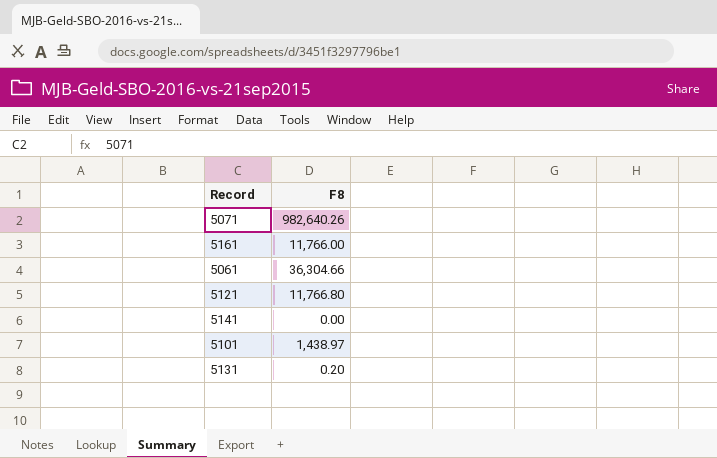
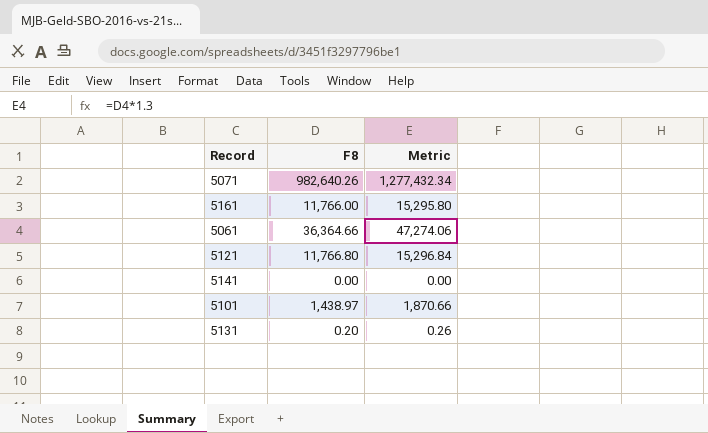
column Metric | formula: none -> [F8] * 1.3
5061 | F8: 36,304.66 -> 36,364.66

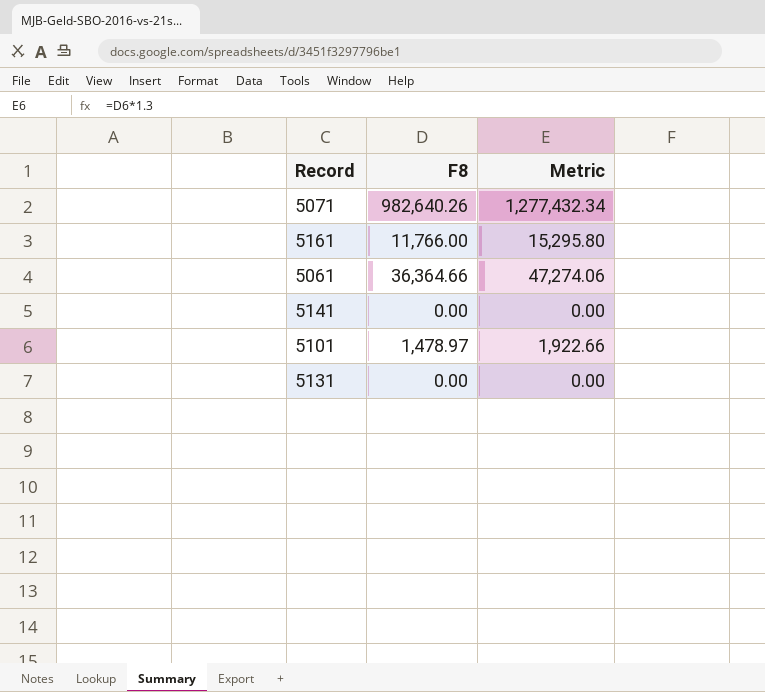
row 5121: 11,766.80 | 15,296.84 -> none
5101 | F8: 1,438.97 -> 1,478.97
5101 | Metric: 1,870.66 -> 1,922.66
5131 | F8: 0.20 -> 0.00
5131 | Metric: 0.26 -> 0.00

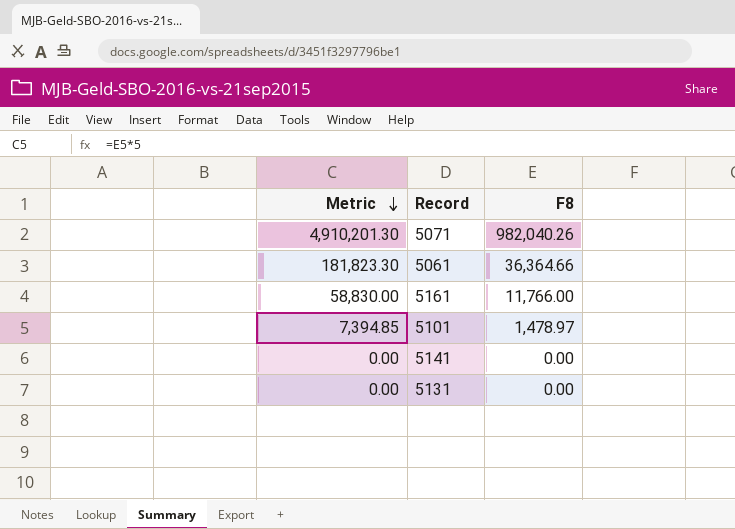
row order: none -> Metric descending
column Metric | formula: [F8] * 1.3 -> [F8] * 5
column Metric | position: 3 -> 1
5071 | F8: 982,640.26 -> 982,040.26

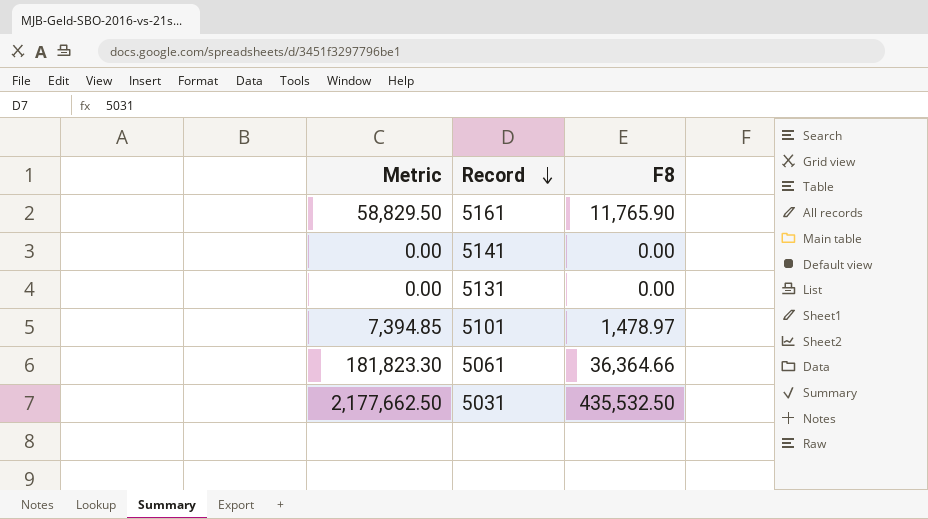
row order: Metric descending -> Record descending
row 5071: 4,910,201.30 | 982,040.26 -> none
5161 | Metric: 58,830.00 -> 58,829.50
5161 | F8: 11,766.00 -> 11,765.90
row 5031: none -> 2,177,662.50 | 435,532.50

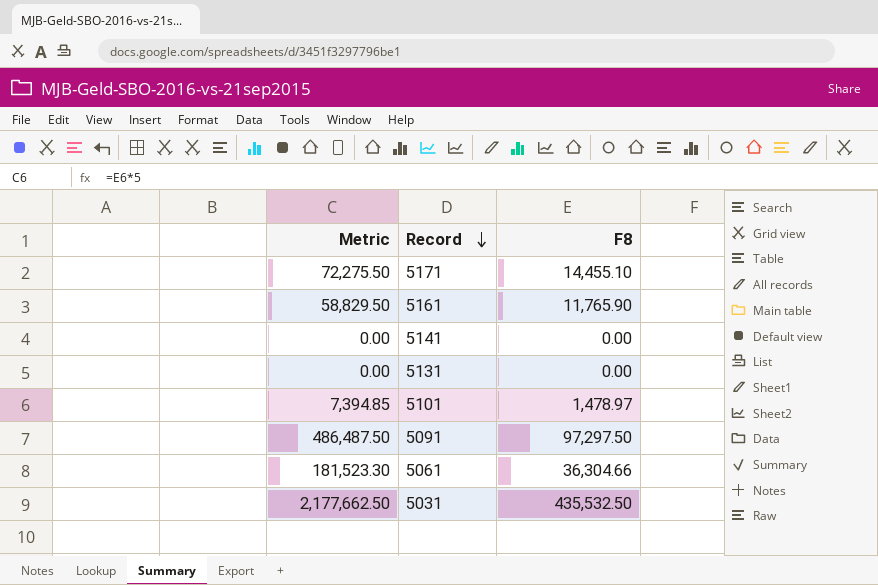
row 5171: none -> 72,275.50 | 14,455.10
row 5091: none -> 486,487.50 | 97,297.50
5061 | Metric: 181,823.30 -> 181,523.30
5061 | F8: 36,364.66 -> 36,304.66

